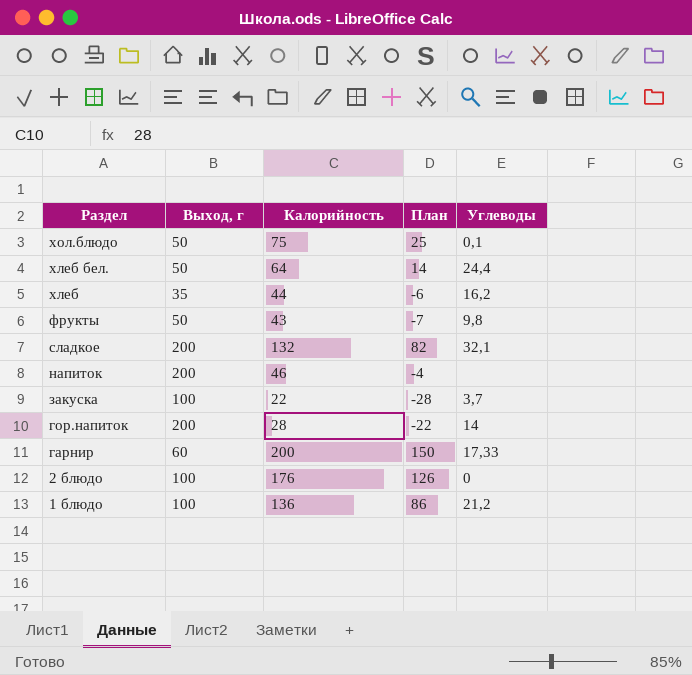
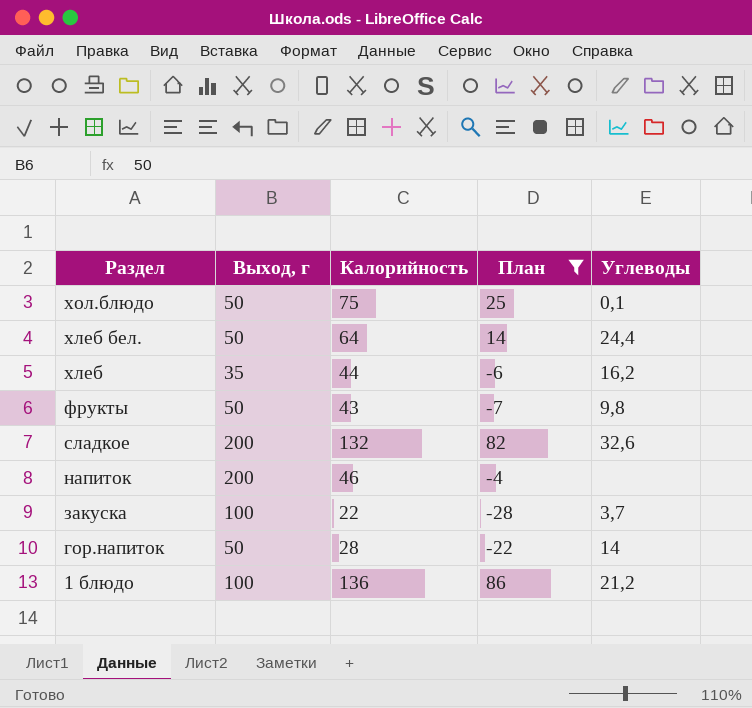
filter: none -> План <= 86
сладкое | Углеводы: 32,1 -> 32,6
гор.напиток | Выход, г: 200 -> 50

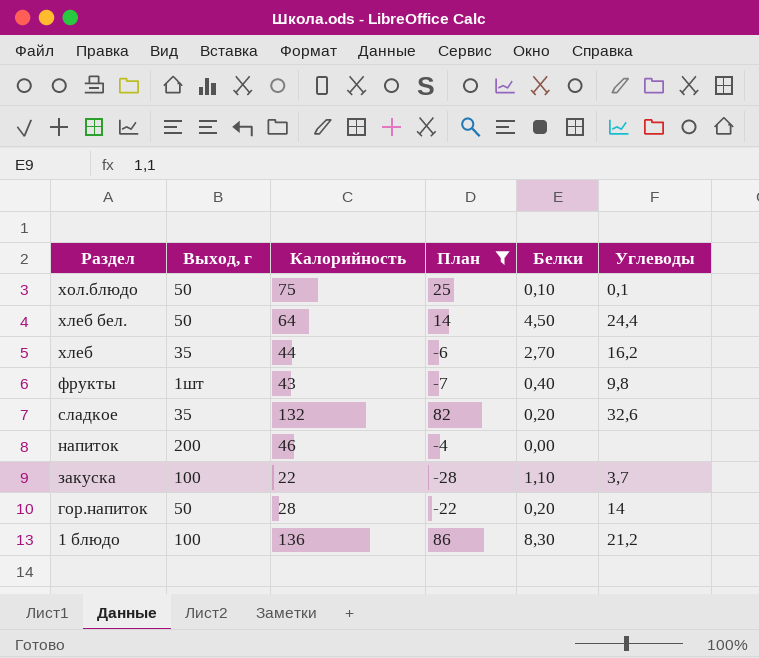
column Белки | position: none -> 5
фрукты | Выход, г: 50 -> 1шт
сладкое | Выход, г: 200 -> 35

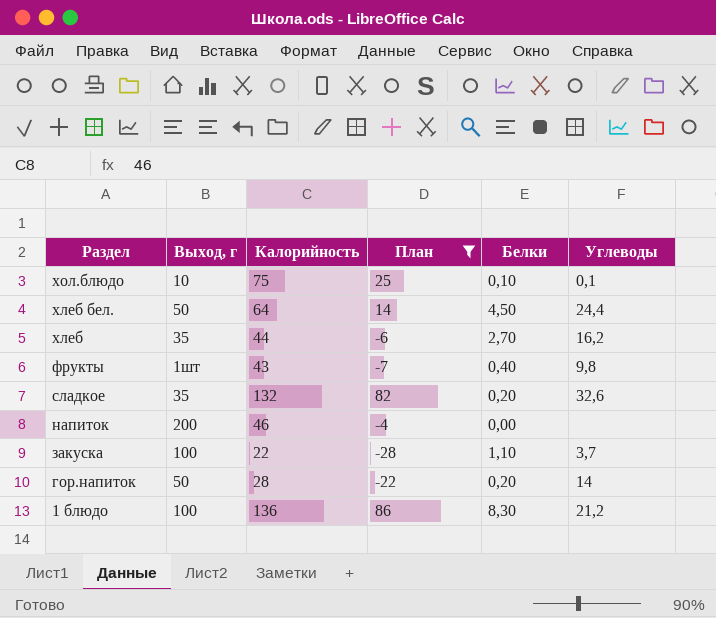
хол.блюдо | Выход, г: 50 -> 10

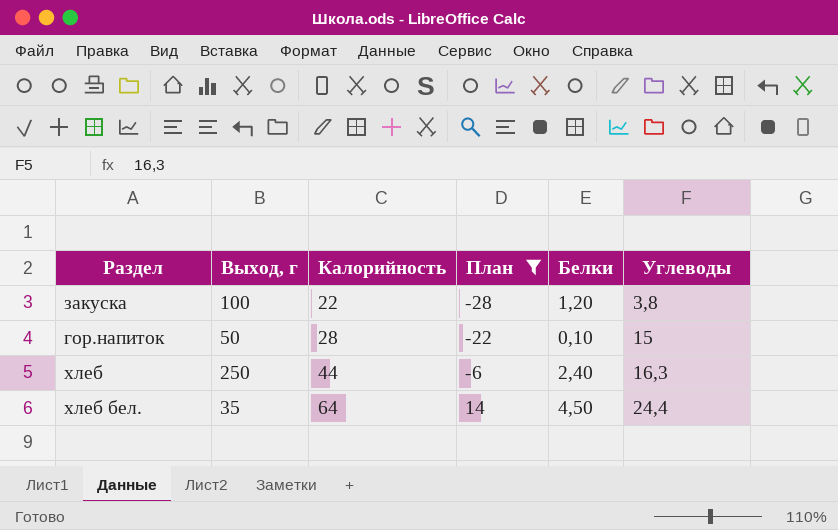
row order: Раздел descending -> Калорийность ascending
row хол.блюдо: 10 | 75 | 25 | 0,10 | 0,1 -> none
row фрукты: 1шт | 43 | -7 | 0,40 | 9,8 -> none
row сладкое: 35 | 132 | 82 | 0,20 | 32,6 -> none
row напиток: 200 | 46 | -4 | 0,00 | none -> none
row 1 блюдо: 100 | 136 | 86 | 8,30 | 21,2 -> none
закуска | Белки: 1,10 -> 1,20
закуска | Углеводы: 3,7 -> 3,8
гор.напиток | Белки: 0,20 -> 0,10
гор.напиток | Углеводы: 14 -> 15
хлеб | Выход, г: 35 -> 250
хлеб | Белки: 2,70 -> 2,40
хлеб | Углеводы: 16,2 -> 16,3
хлеб бел. | Выход, г: 50 -> 35

